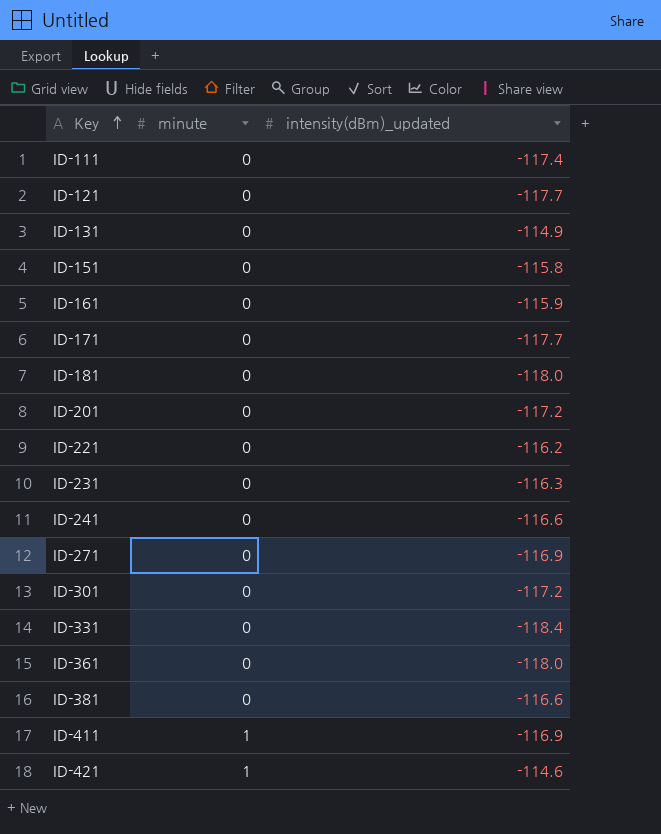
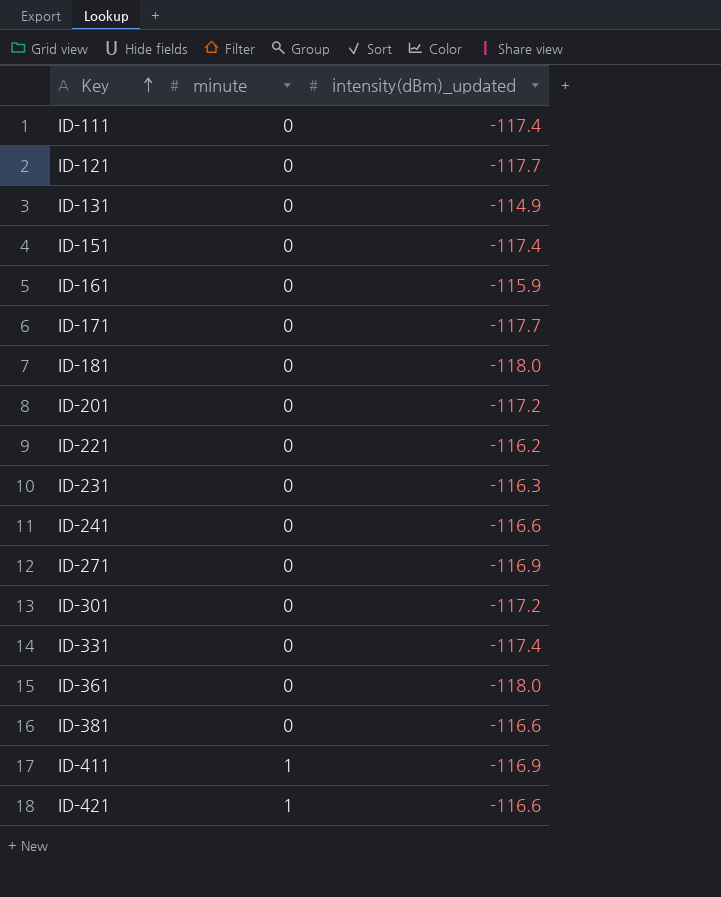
ID-151 | intensity(dBm)_updated: -115.8 -> -117.4
ID-331 | intensity(dBm)_updated: -118.4 -> -117.4
ID-421 | intensity(dBm)_updated: -114.6 -> -116.6

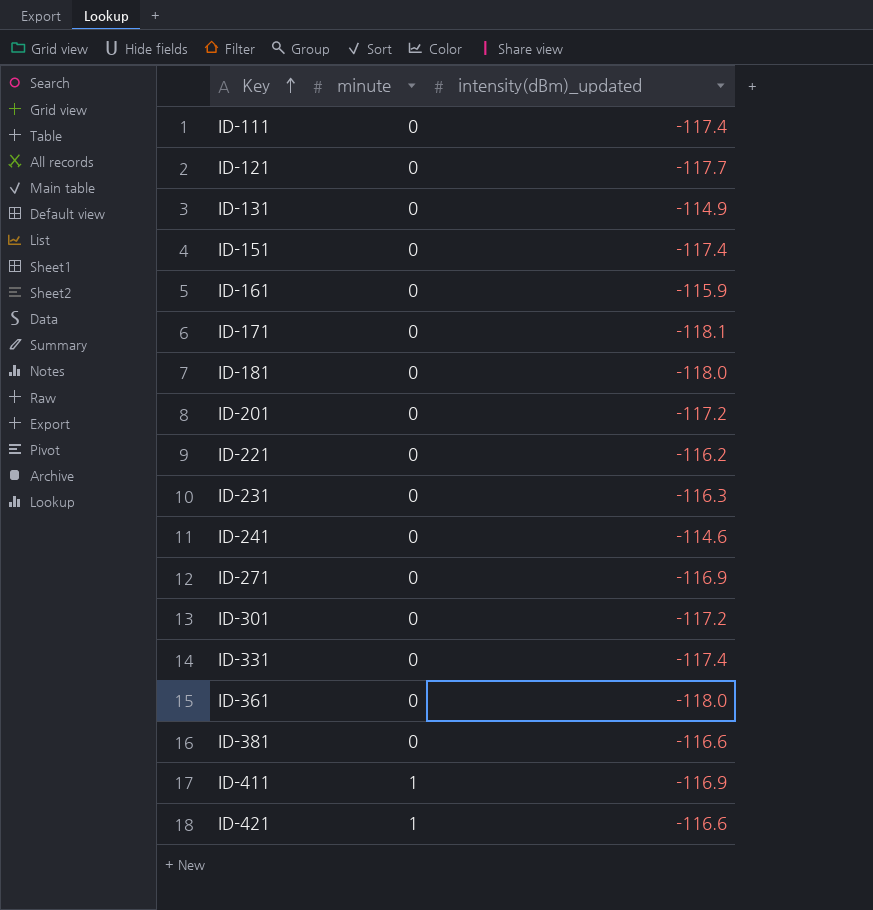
ID-171 | intensity(dBm)_updated: -117.7 -> -118.1
ID-241 | intensity(dBm)_updated: -116.6 -> -114.6

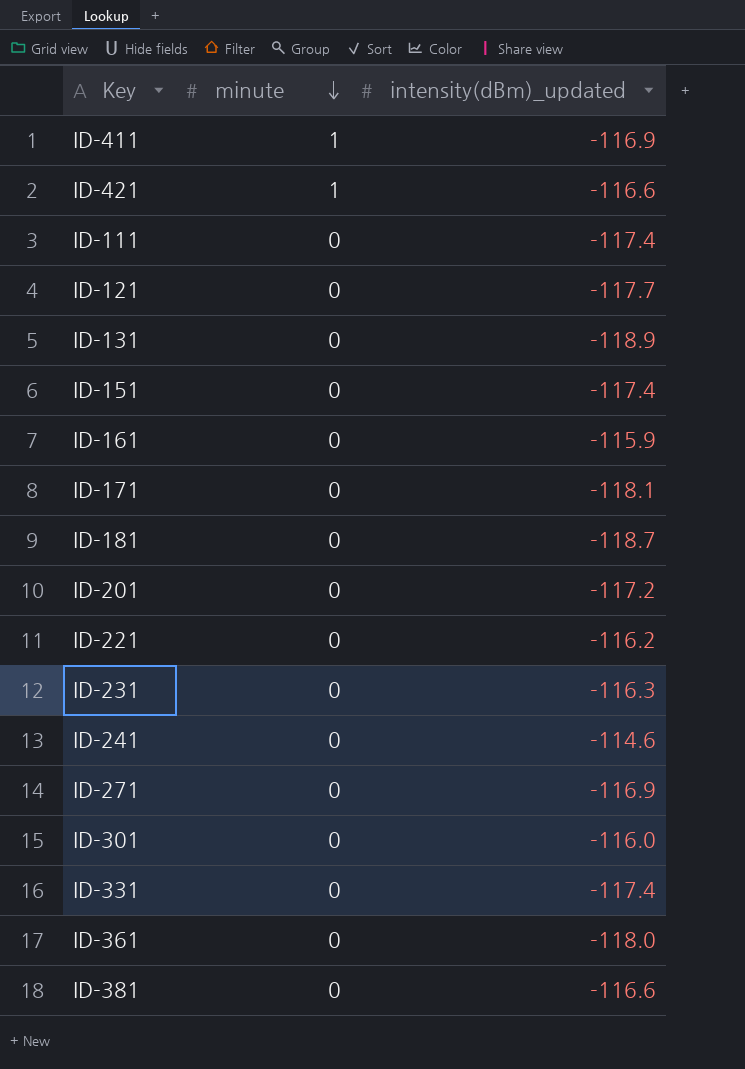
row order: Key ascending -> minute descending
ID-131 | intensity(dBm)_updated: -114.9 -> -118.9
ID-181 | intensity(dBm)_updated: -118.0 -> -118.7
ID-301 | intensity(dBm)_updated: -117.2 -> -116.0

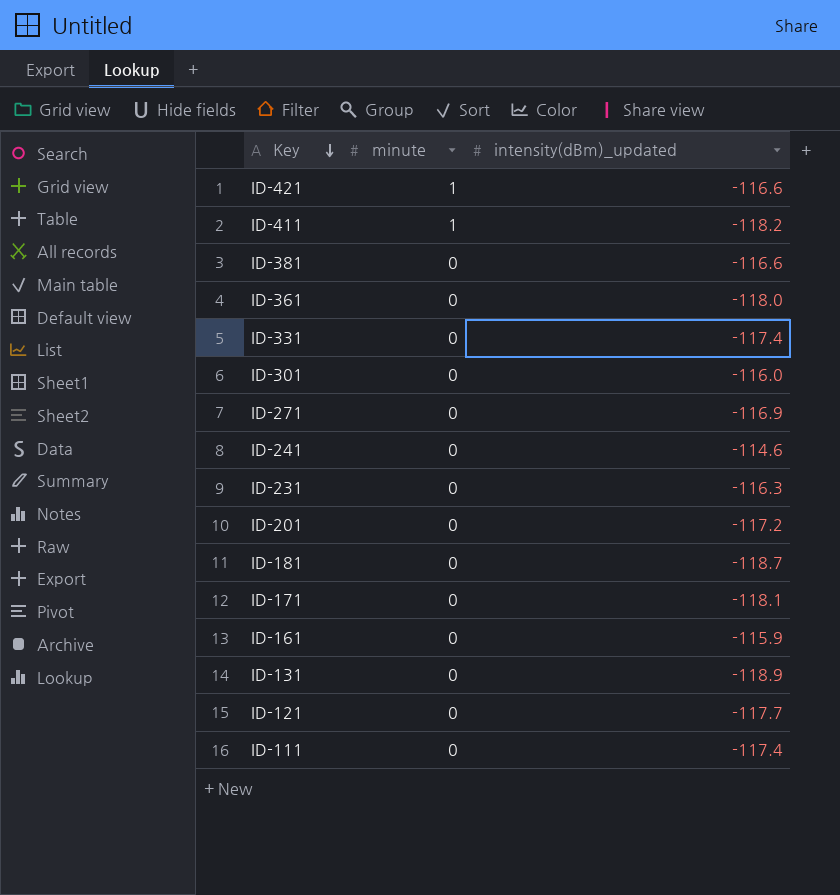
row order: minute descending -> Key descending
row ID-151: 0 | -117.4 -> none
row ID-221: 0 | -116.2 -> none
ID-411 | intensity(dBm)_updated: -116.9 -> -118.2

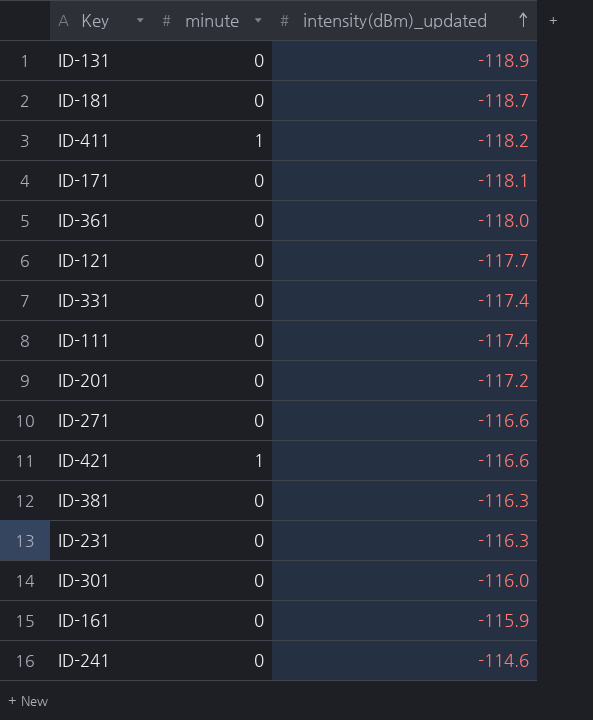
row order: Key descending -> intensity(dBm)_updated ascending
ID-271 | intensity(dBm)_updated: -116.9 -> -116.6
ID-381 | intensity(dBm)_updated: -116.6 -> -116.3

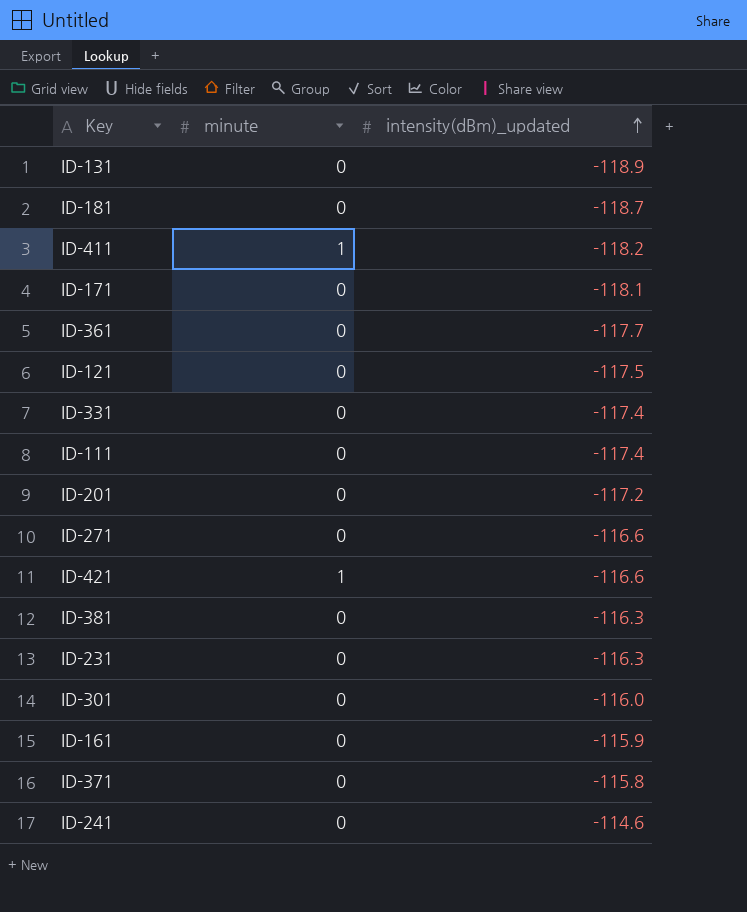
ID-361 | intensity(dBm)_updated: -118.0 -> -117.7
ID-121 | intensity(dBm)_updated: -117.7 -> -117.5
row ID-371: none -> 0 | -115.8

